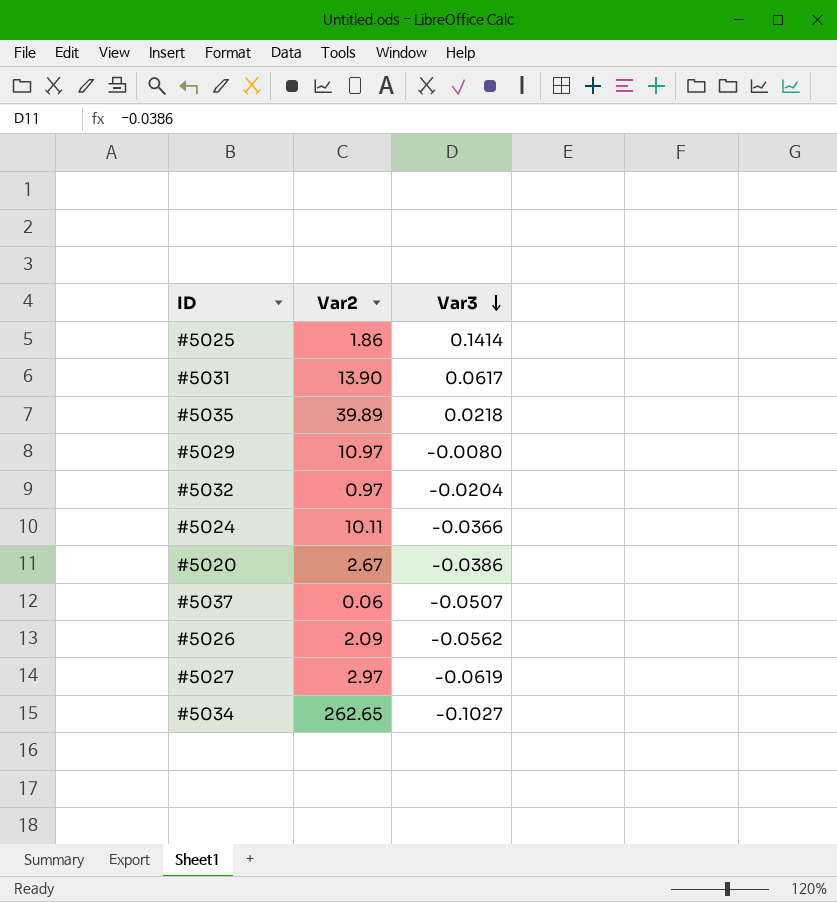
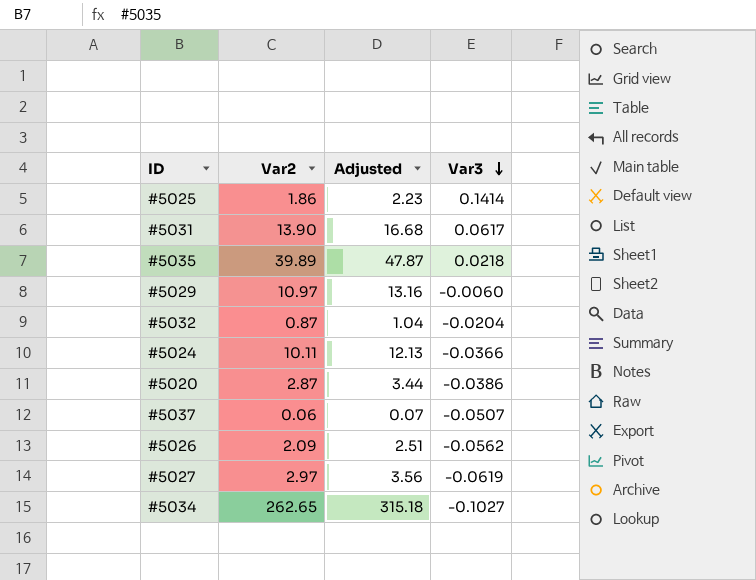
column Adjusted | formula: none -> [Var2] * 1.2
#5029 | Var3: -0.0080 -> -0.0060
#5032 | Var2: 0.97 -> 0.87
#5020 | Var2: 2.67 -> 2.87

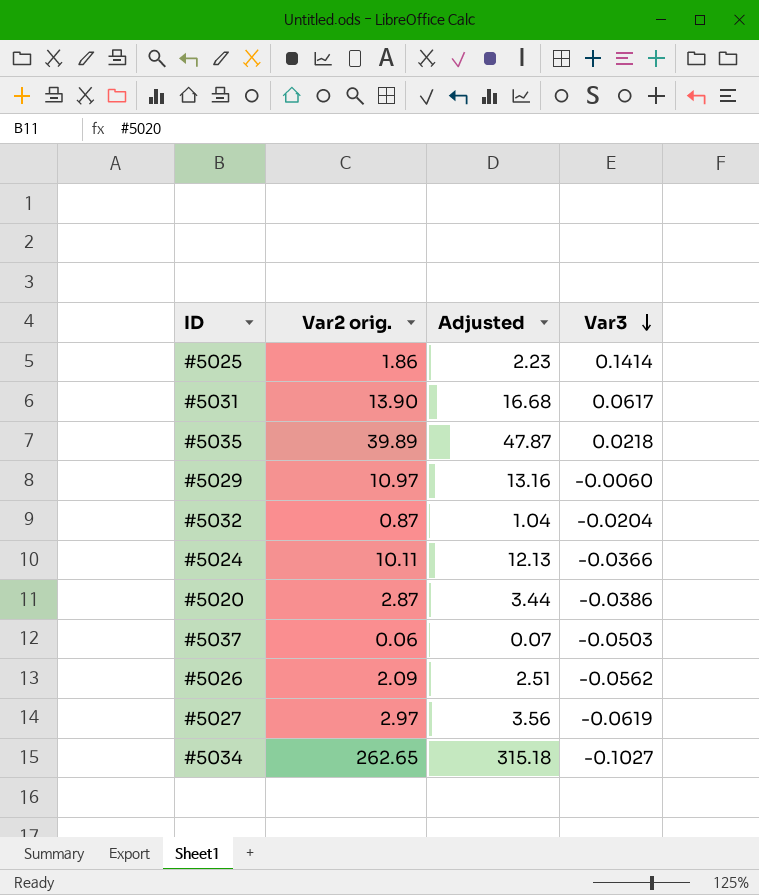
column name: Var2 -> Var2 orig.
#5037 | Var3: -0.0507 -> -0.0503

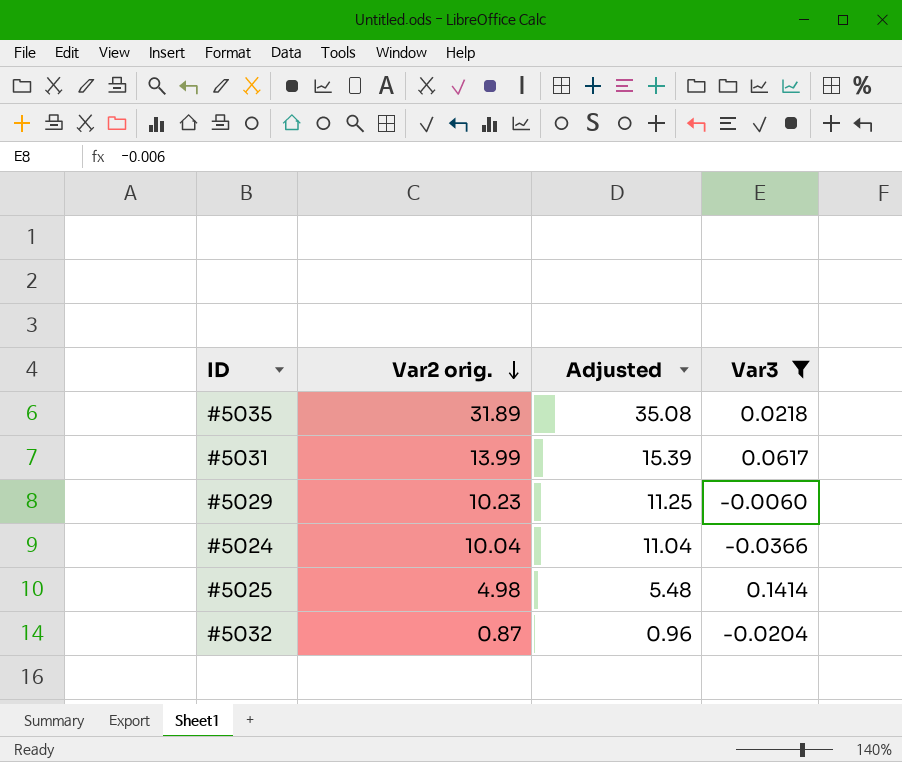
filter: none -> Var3 >= -0.0366
row order: Var3 descending -> Var2 orig. descending
column Adjusted | formula: [Var2 orig.] * 1.2 -> [Var2 orig.] * 1.1
#5035 | Var2 orig.: 39.89 -> 31.89
#5031 | Var2 orig.: 13.90 -> 13.99
#5029 | Var2 orig.: 10.97 -> 10.23
#5024 | Var2 orig.: 10.11 -> 10.04
#5025 | Var2 orig.: 1.86 -> 4.98

